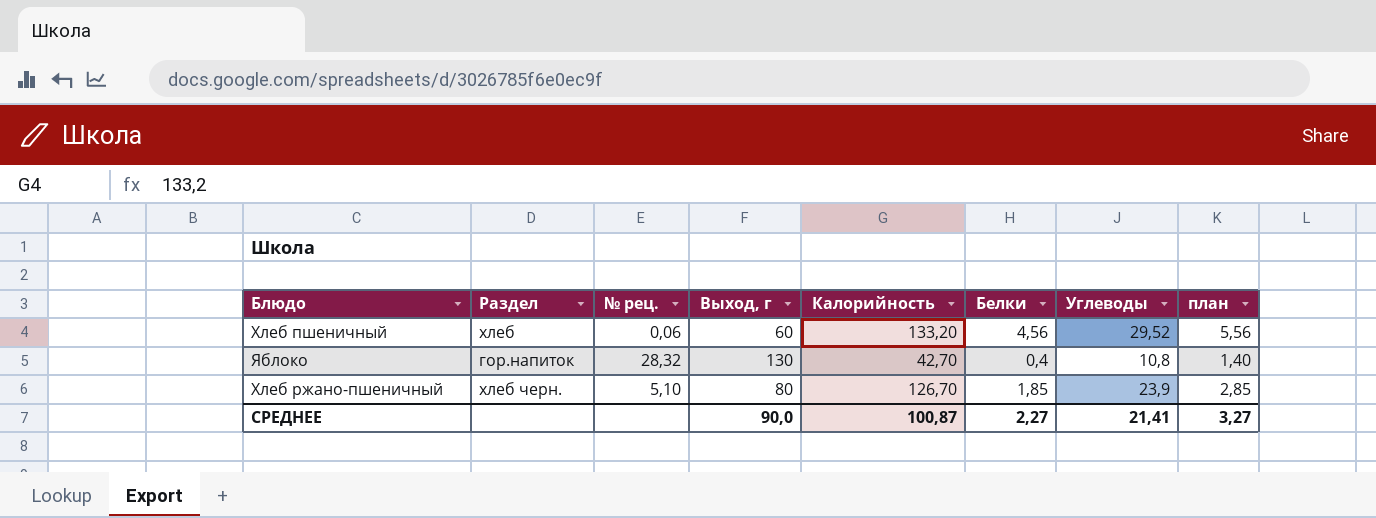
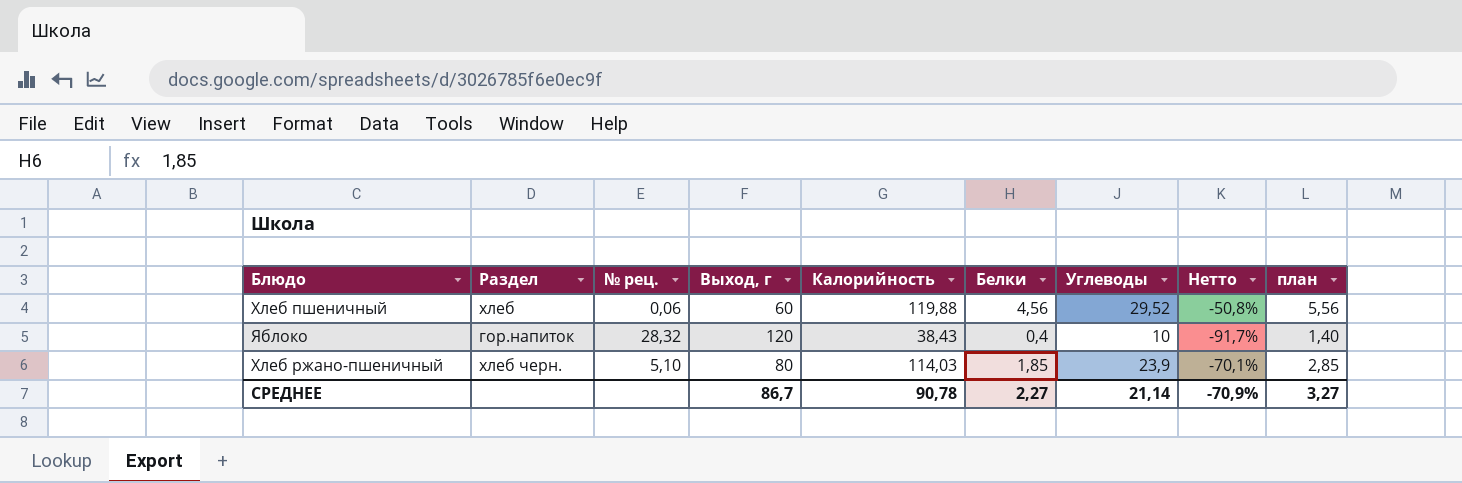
column Нетто | formula: none -> ([Углеводы] - [Выход, г]) / [Выход, г]
Хлеб пшеничный | Калорийность: 133,20 -> 119,88
Яблоко | Выход, г: 130 -> 120
Яблоко | Калорийность: 42,70 -> 38,43
Яблоко | Углеводы: 10,8 -> 10
Хлеб ржано-пшеничный | Калорийность: 126,70 -> 114,03
СРЕДНЕЕ | Выход, г: 90,0 -> 86,7
СРЕДНЕЕ | Калорийность: 100,87 -> 90,78
СРЕДНЕЕ | Углеводы: 21,41 -> 21,14

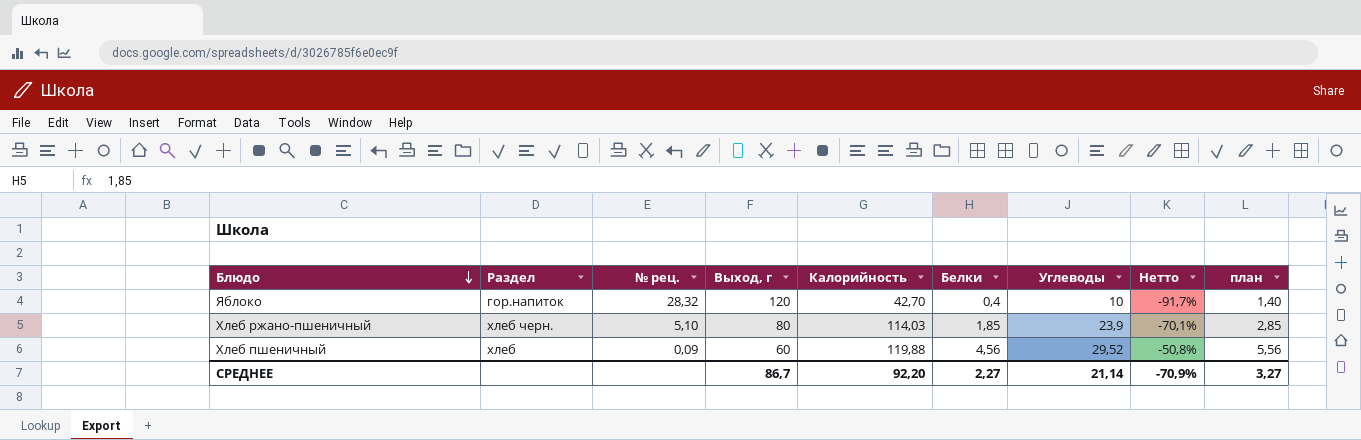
row order: none -> Блюдо descending
Яблоко | Калорийность: 38,43 -> 42,70
Хлеб пшеничный | № рец.: 0,06 -> 0,09
СРЕДНЕЕ | Калорийность: 90,78 -> 92,20

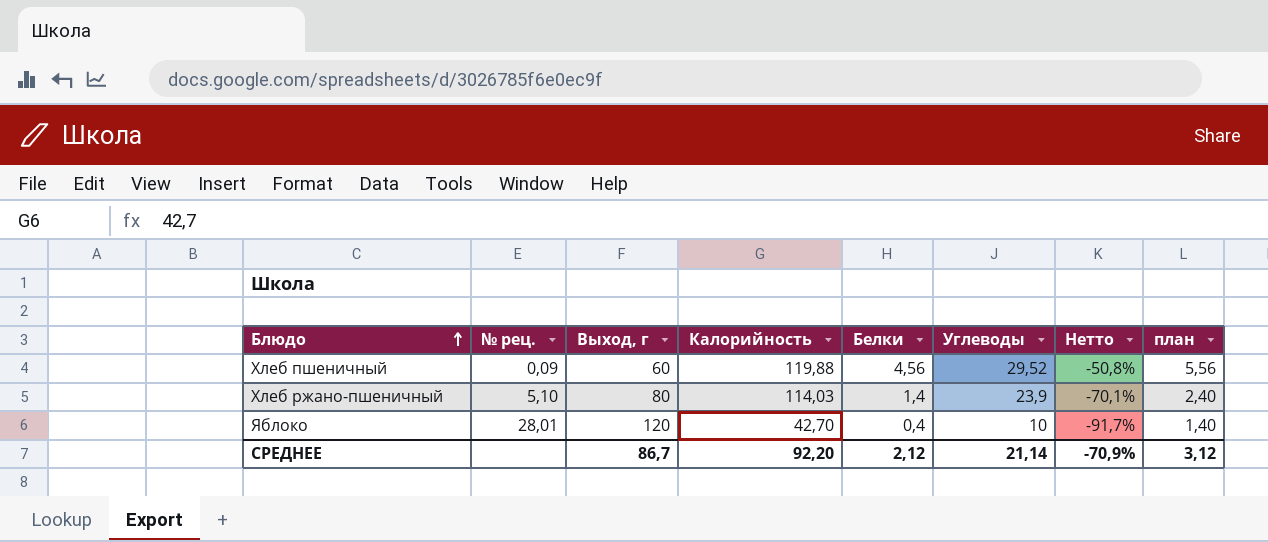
row order: Блюдо descending -> Блюдо ascending
column Раздел | position: 2 -> none
Хлеб ржано-пшеничный | Белки: 1,85 -> 1,4
Хлеб ржано-пшеничный | план: 2,85 -> 2,40
Яблоко | № рец.: 28,32 -> 28,01
СРЕДНЕЕ | Белки: 2,27 -> 2,12
СРЕДНЕЕ | план: 3,27 -> 3,12

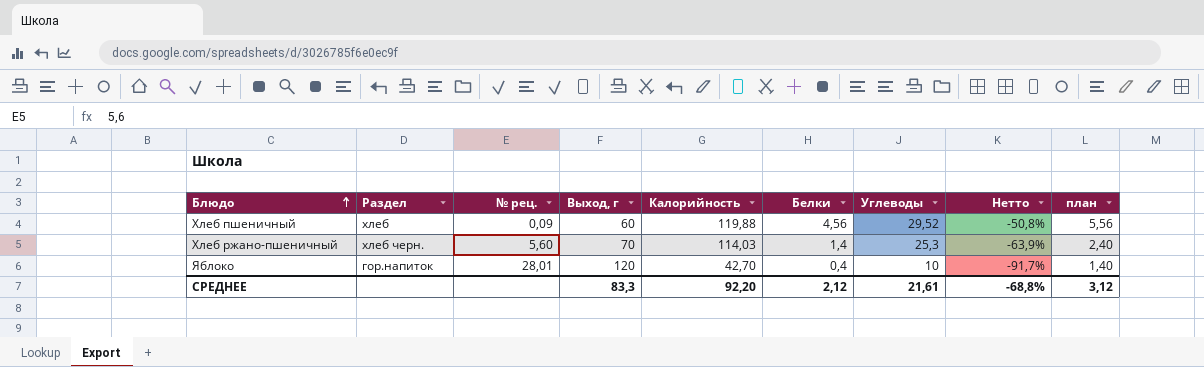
column Раздел | position: none -> 2
Хлеб ржано-пшеничный | № рец.: 5,10 -> 5,60
Хлеб ржано-пшеничный | Выход, г: 80 -> 70
Хлеб ржано-пшеничный | Углеводы: 23,9 -> 25,3
Хлеб ржано-пшеничный | Нетто: -70,1% -> -63,9%
СРЕДНЕЕ | Выход, г: 86,7 -> 83,3
СРЕДНЕЕ | Углеводы: 21,14 -> 21,61
СРЕДНЕЕ | Нетто: -70,9% -> -68,8%

